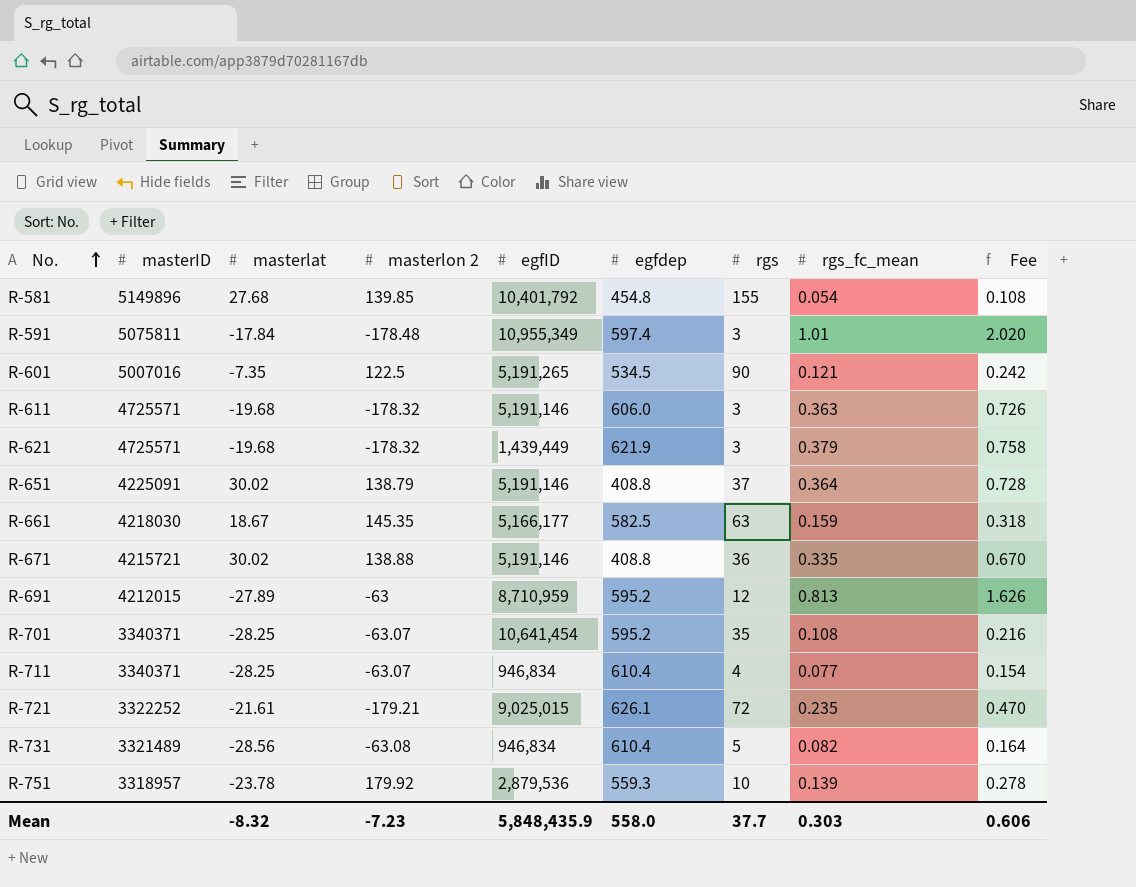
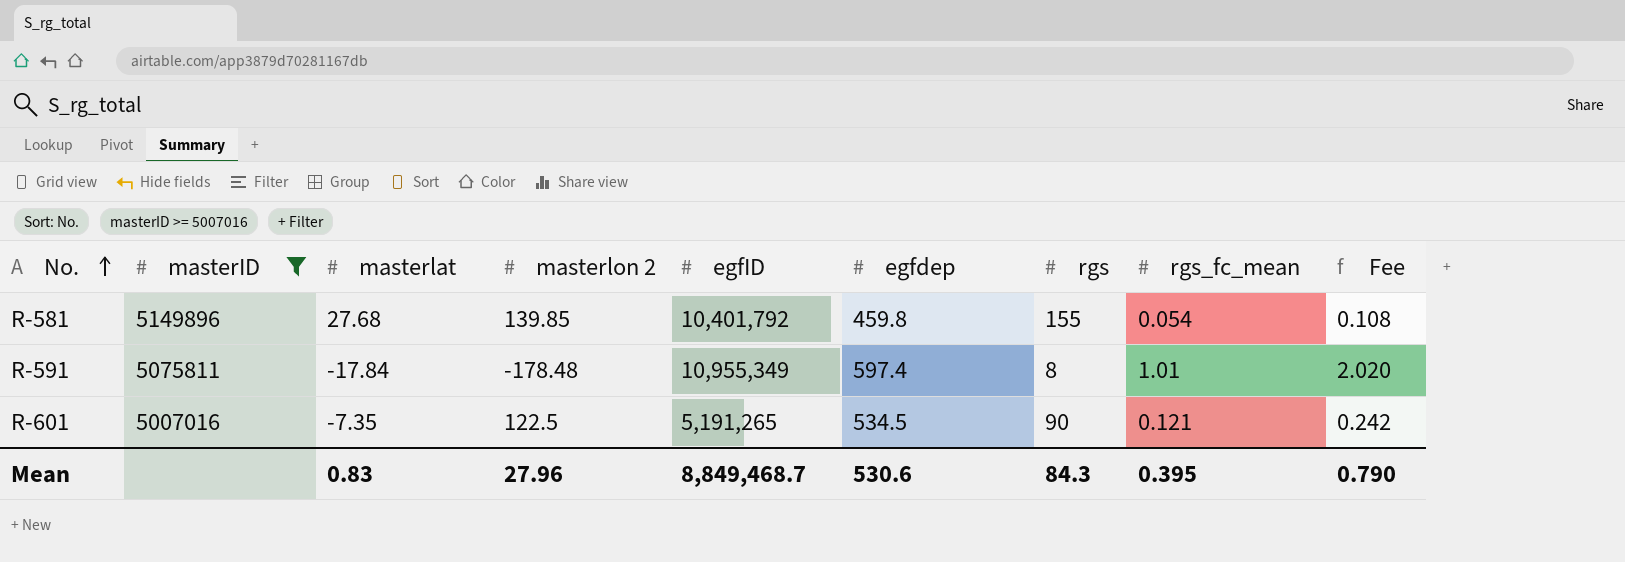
filter: none -> masterID >= 5007016
R-581 | egfdep: 454.8 -> 459.8
R-591 | rgs: 3 -> 8
Mean | masterlat: -8.32 -> 0.83
Mean | masterlon 2: -7.23 -> 27.96
Mean | egfID: 5,848,435.9 -> 8,849,468.7
Mean | egfdep: 558.0 -> 530.6
Mean | rgs: 37.7 -> 84.3
Mean | rgs_fc_mean: 0.303 -> 0.395
Mean | Fee: 0.606 -> 0.790

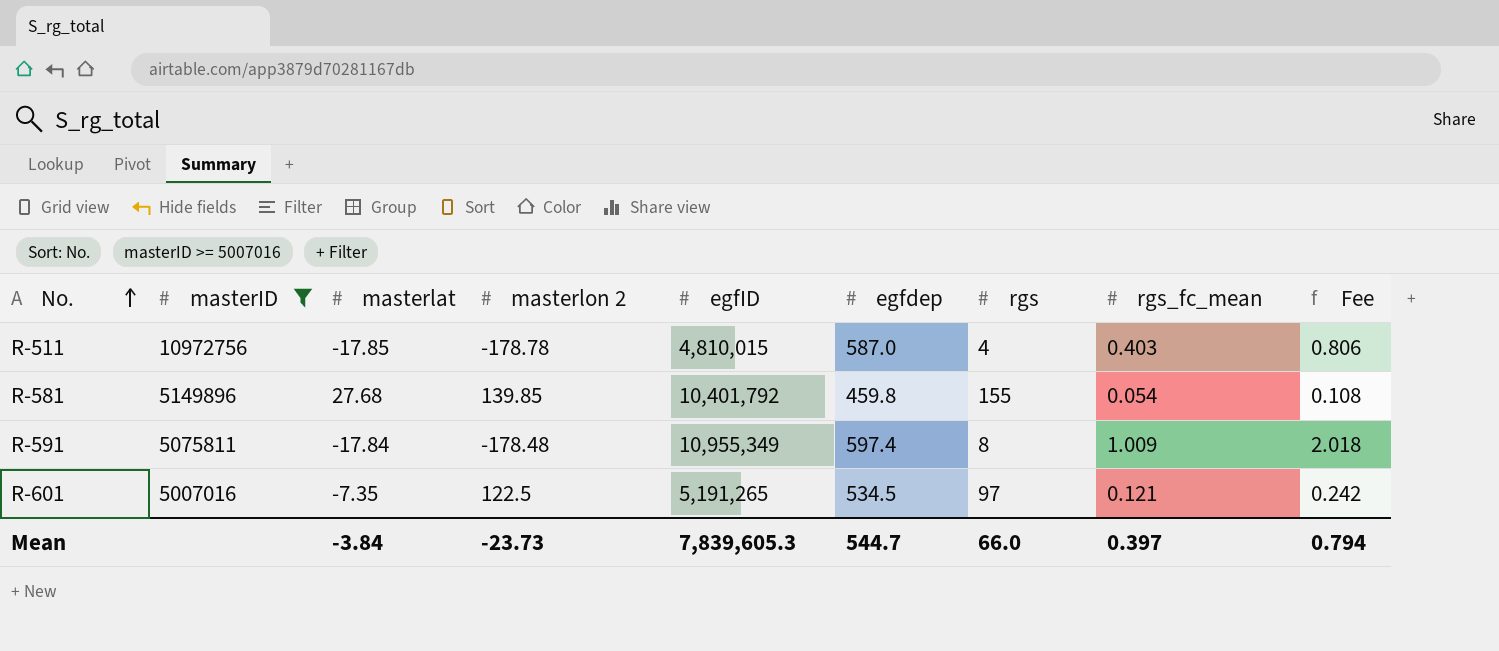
row R-511: none -> 10972756 | -17.85 | -178.78 | 4,810,015 | 587.0 | 4 | 0.403 | 0.806
R-591 | rgs_fc_mean: 1.01 -> 1.009
R-591 | Fee: 2.020 -> 2.018
R-601 | rgs: 90 -> 97
Mean | masterlat: 0.83 -> -3.84
Mean | masterlon 2: 27.96 -> -23.73
Mean | egfID: 8,849,468.7 -> 7,839,605.3
Mean | egfdep: 530.6 -> 544.7
Mean | rgs: 84.3 -> 66.0
Mean | rgs_fc_mean: 0.395 -> 0.397
Mean | Fee: 0.790 -> 0.794

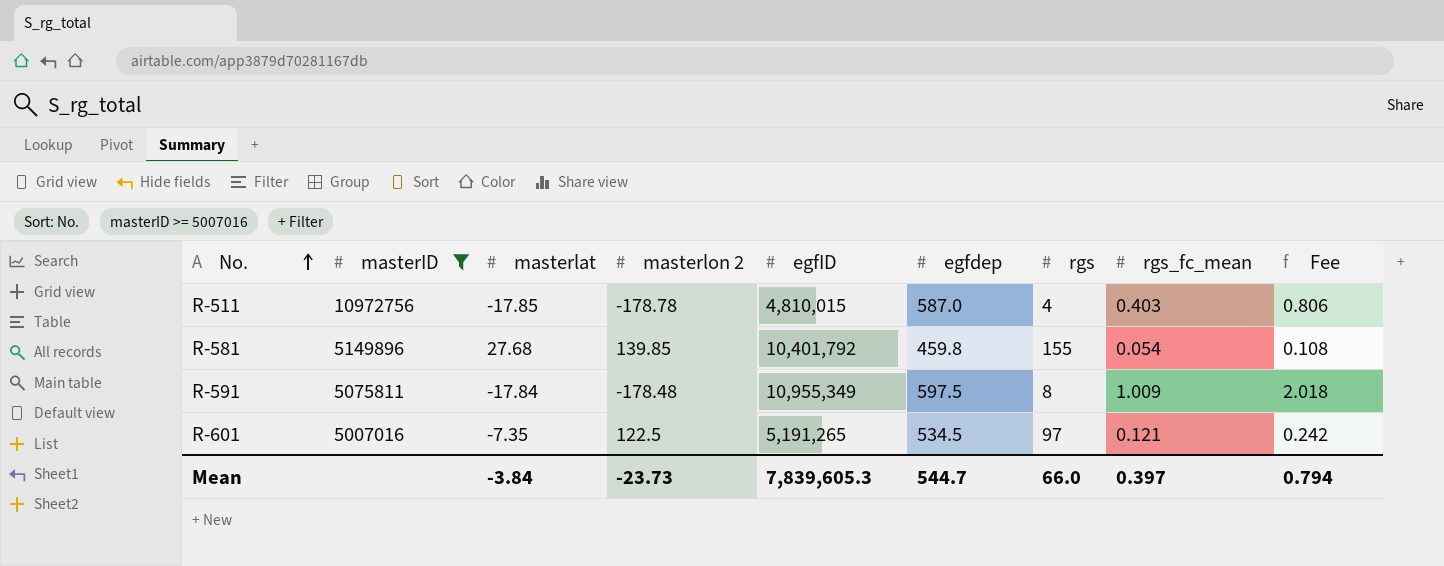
R-591 | egfdep: 597.4 -> 597.5

